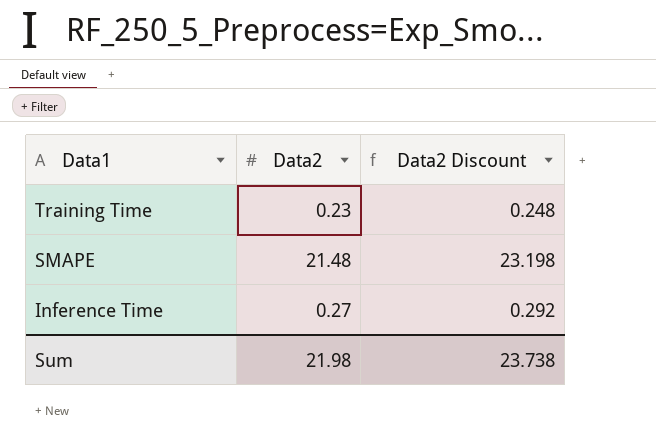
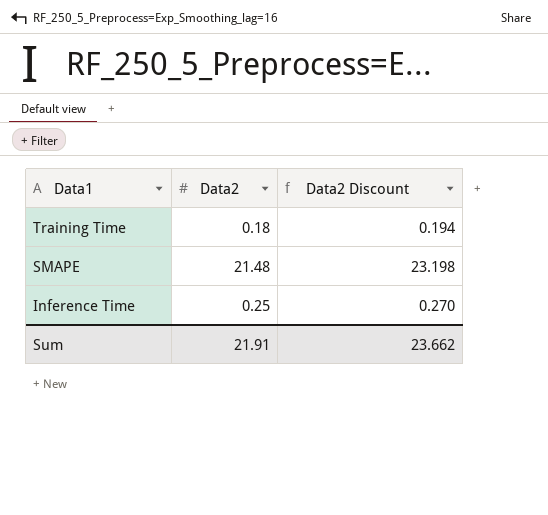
Training Time | Data2: 0.23 -> 0.18
Training Time | Data2 Discount: 0.248 -> 0.194
Inference Time | Data2: 0.27 -> 0.25
Inference Time | Data2 Discount: 0.292 -> 0.270
Sum | Data2: 21.98 -> 21.91
Sum | Data2 Discount: 23.738 -> 23.662

